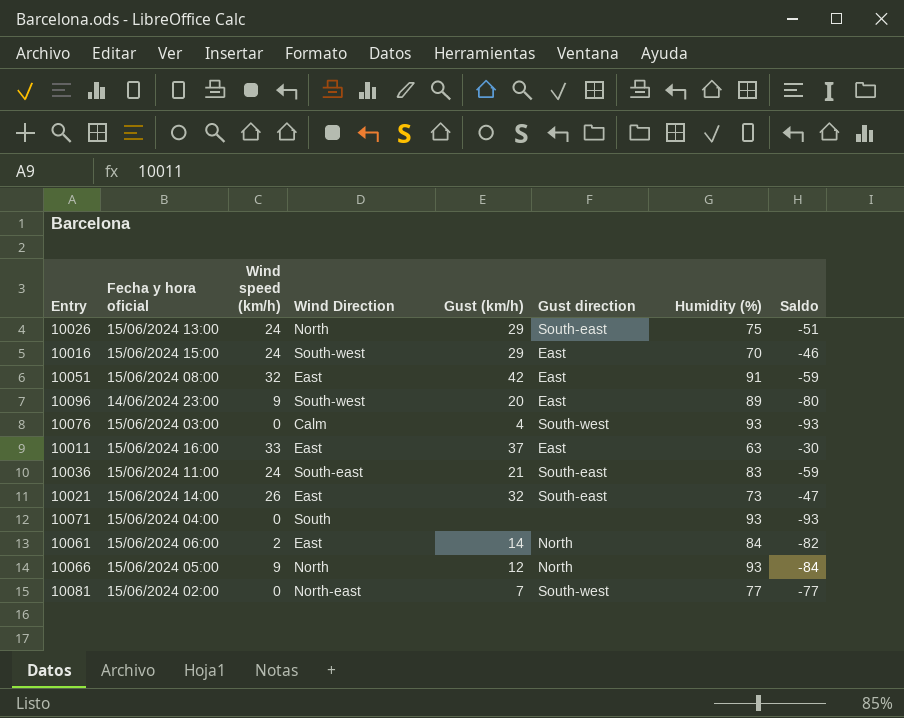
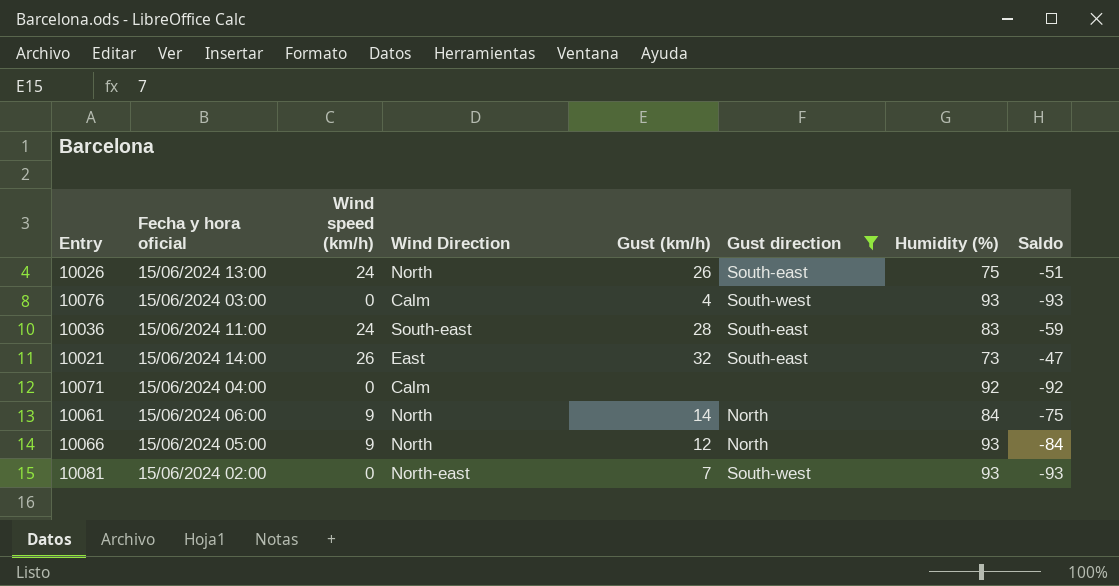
filter: none -> Gust direction != East
10026 | Gust (km/h): 29 -> 26
10036 | Gust (km/h): 21 -> 28
10071 | Wind Direction: South -> Calm
10071 | Humidity (%): 93 -> 92
10071 | Saldo: -93 -> -92
10061 | Wind speed (km/h): 2 -> 9
10061 | Wind Direction: East -> North
10061 | Saldo: -82 -> -75
10081 | Humidity (%): 77 -> 93
10081 | Saldo: -77 -> -93

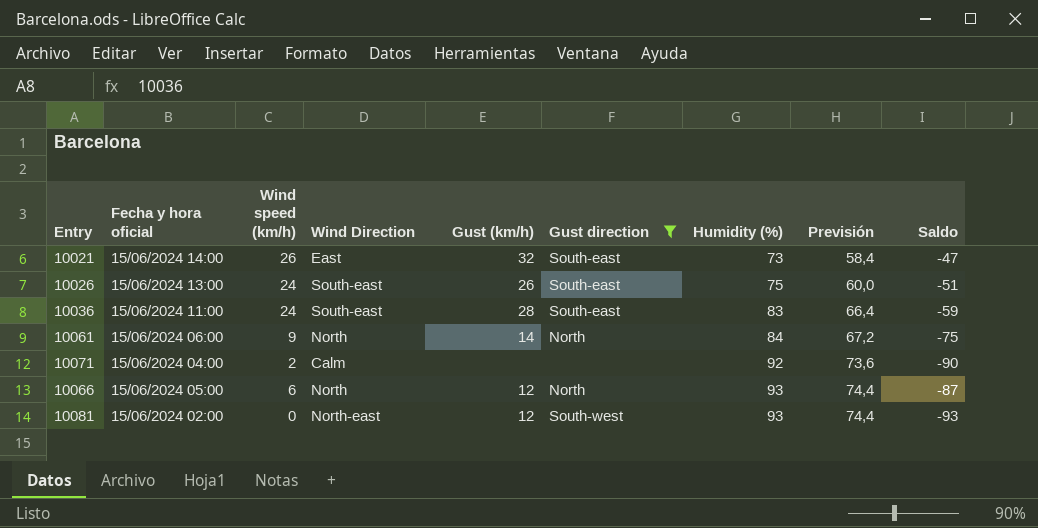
row order: none -> Humidity (%) ascending
column Previsión | formula: none -> [Humidity (%)] * 0,8
row 10076: 15/06/2024 03:00 | 0 | Calm | 4 | South-west | 93 | -93 -> none
10026 | Wind Direction: North -> South-east
10071 | Wind speed (km/h): 0 -> 2
10071 | Saldo: -92 -> -90
10066 | Wind speed (km/h): 9 -> 6
10066 | Saldo: -84 -> -87
10081 | Gust (km/h): 7 -> 12

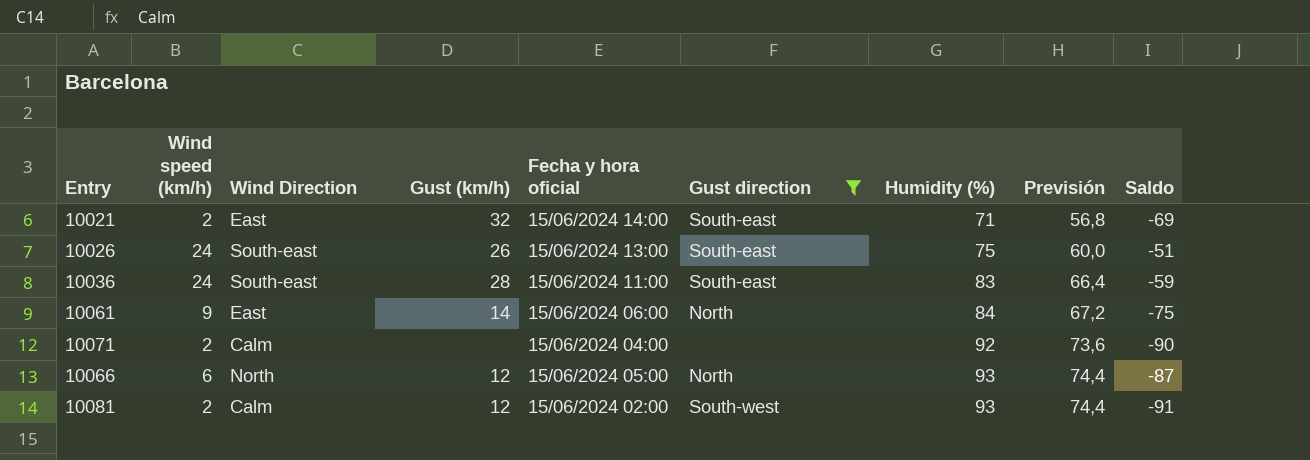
column Fecha y hora oficial | position: 2 -> 5
10021 | Wind speed (km/h): 26 -> 2
10021 | Humidity (%): 73 -> 71
10021 | Previsión: 58,4 -> 56,8
10021 | Saldo: -47 -> -69
10061 | Wind Direction: North -> East
10081 | Wind speed (km/h): 0 -> 2
10081 | Wind Direction: North-east -> Calm
10081 | Saldo: -93 -> -91

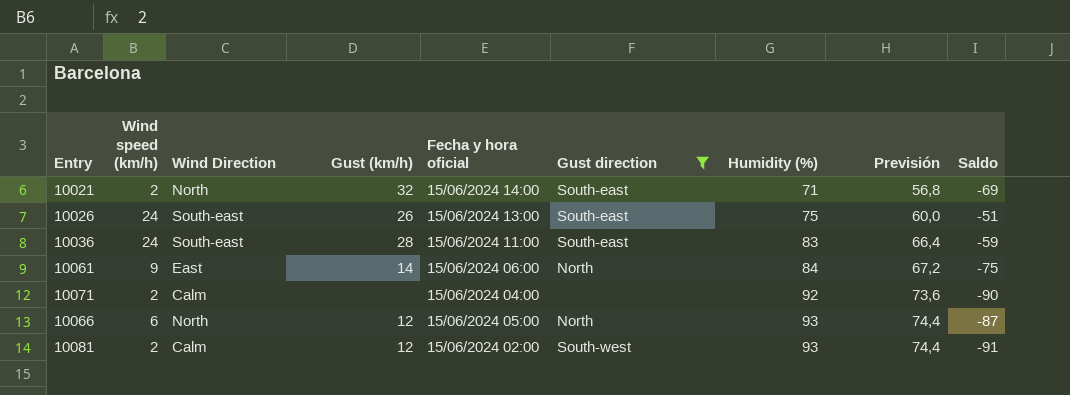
10021 | Wind Direction: East -> North

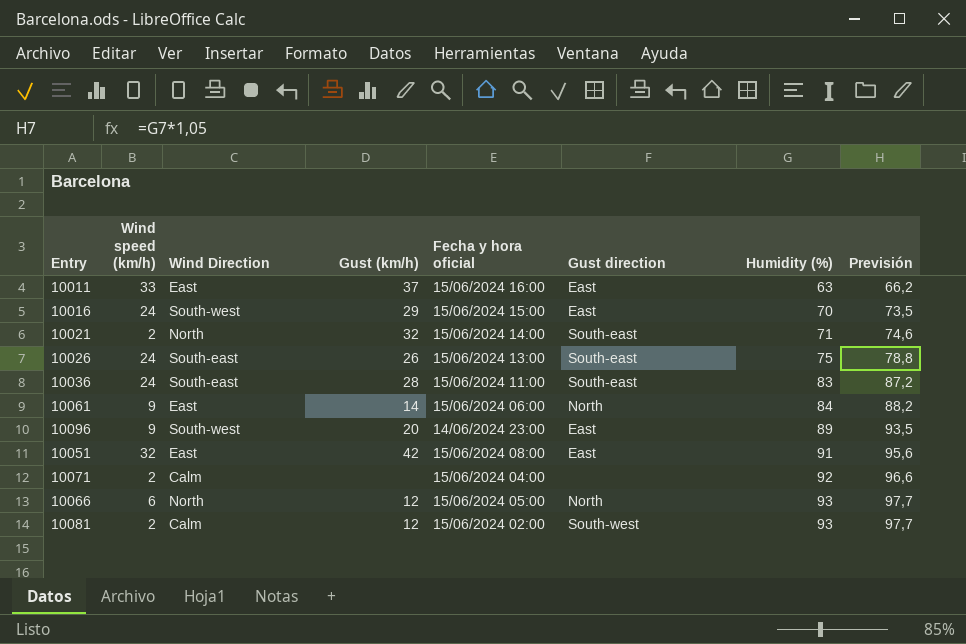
filter: Gust direction != East -> none
column Saldo | formula: [Wind speed (km/h)] - [Humidity (%)] -> none
column Previsión | formula: [Humidity (%)] * 0,8 -> [Humidity (%)] * 1,05

